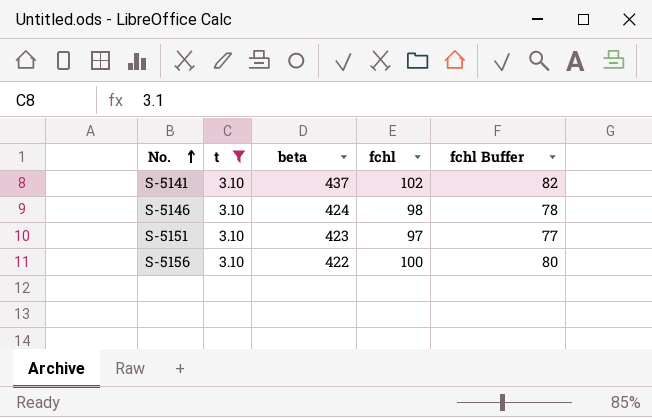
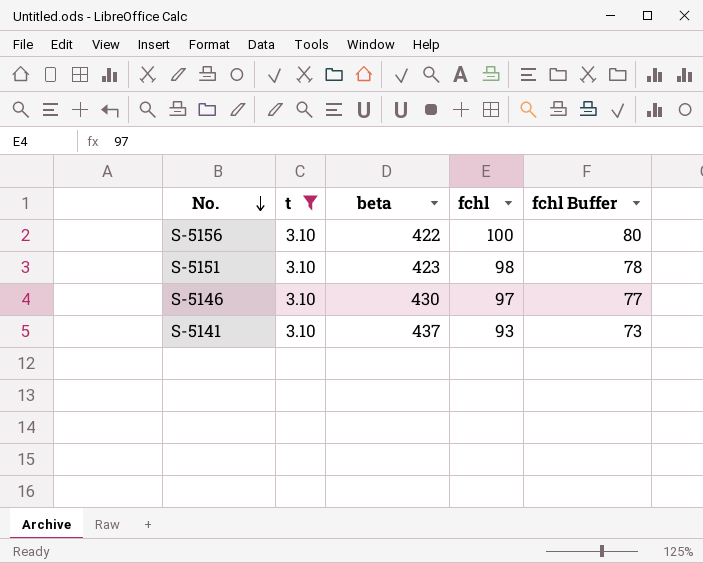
row order: No. ascending -> No. descending
S-5151 | fchl: 97 -> 98
S-5151 | fchl Buffer: 77 -> 78
S-5146 | beta: 424 -> 430
S-5146 | fchl: 98 -> 97
S-5146 | fchl Buffer: 78 -> 77
S-5141 | fchl: 102 -> 93
S-5141 | fchl Buffer: 82 -> 73

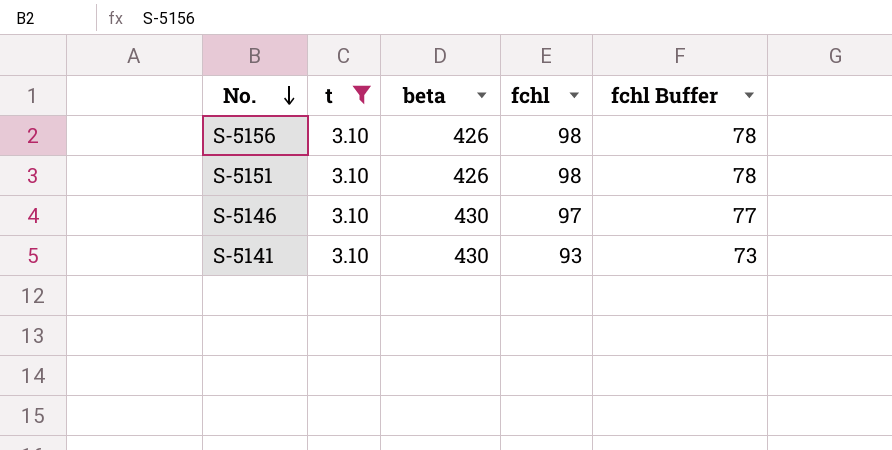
S-5156 | beta: 422 -> 426
S-5156 | fchl: 100 -> 98
S-5156 | fchl Buffer: 80 -> 78
S-5151 | beta: 423 -> 426
S-5141 | beta: 437 -> 430

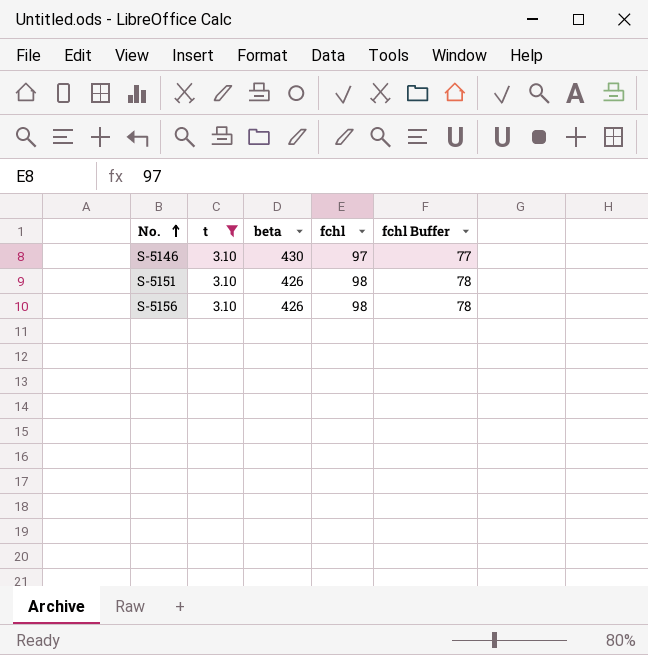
row order: No. descending -> No. ascending
row S-5141: 3.10 | 430 | 93 | 73 -> none

